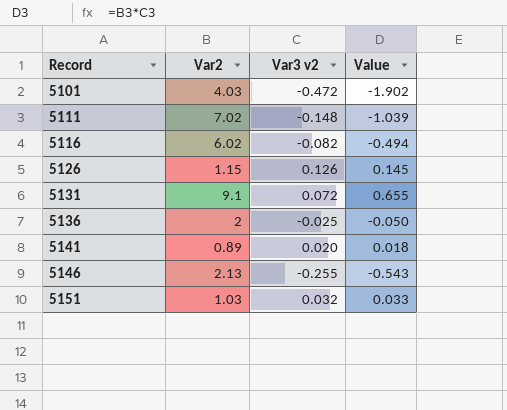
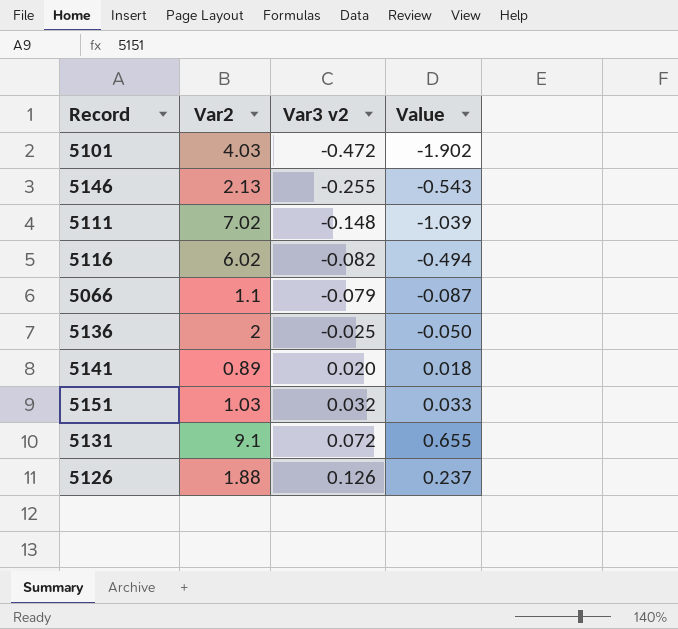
row order: Record ascending -> Var3 v2 ascending
row 5066: none -> 1.1 | -0.079 | -0.087
5126 | Var2: 1.15 -> 1.88
5126 | Value: 0.145 -> 0.237

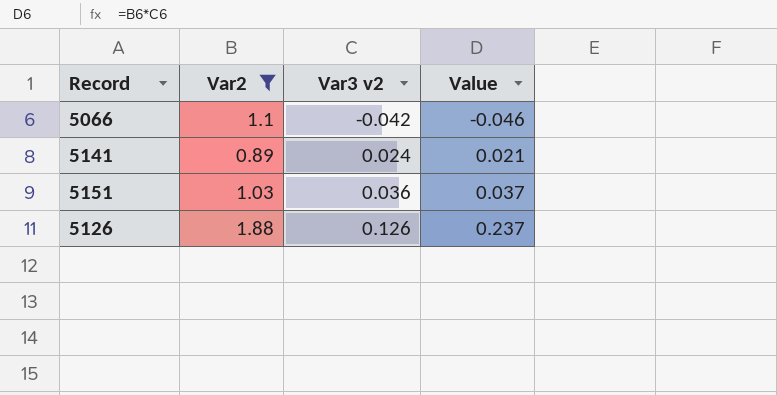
filter: none -> Var2 <= 1.88
5066 | Var3 v2: -0.079 -> -0.042
5066 | Value: -0.087 -> -0.046
5141 | Var3 v2: 0.020 -> 0.024
5141 | Value: 0.018 -> 0.021
5151 | Var3 v2: 0.032 -> 0.036
5151 | Value: 0.033 -> 0.037

